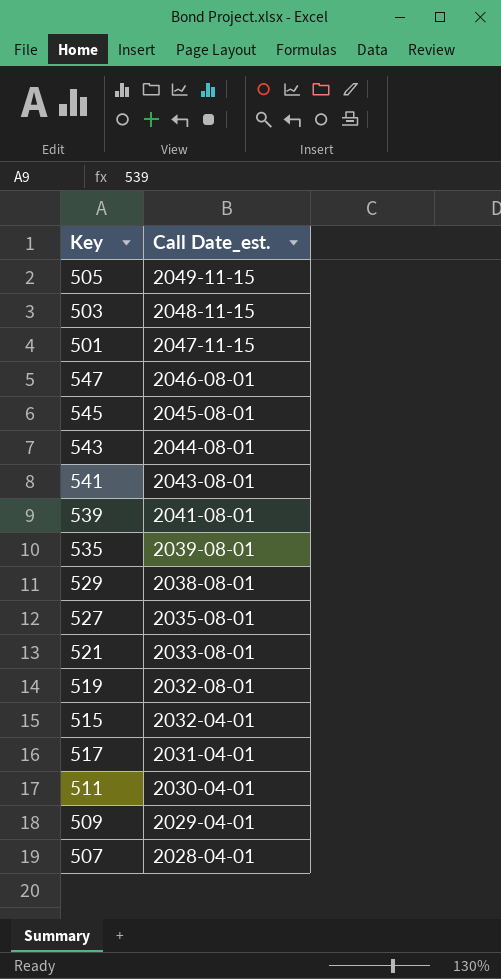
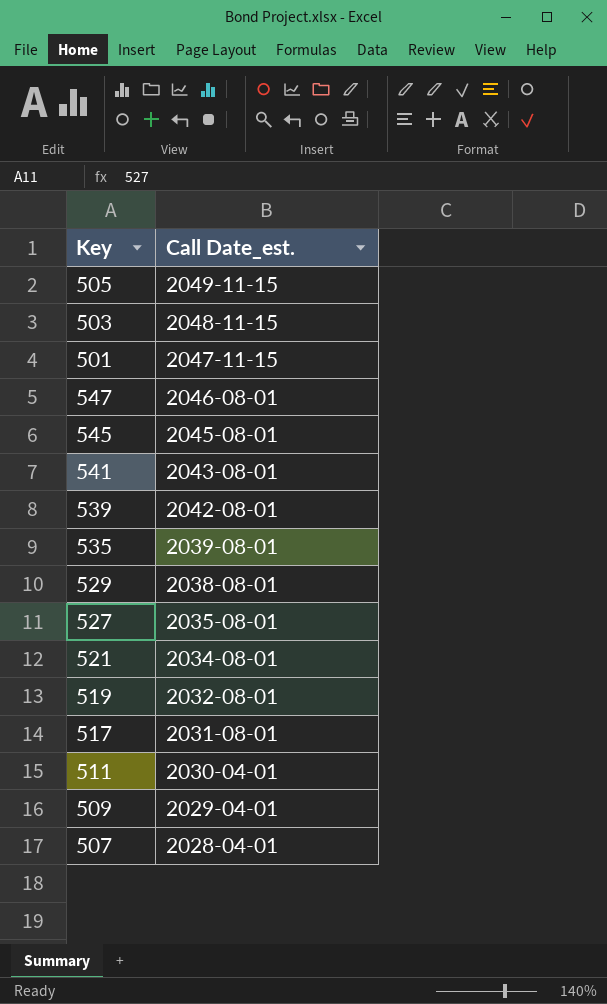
row 543: 2044-08-01 -> none
row 515: 2032-04-01 -> none
539 | Call Date_est.: 2041-08-01 -> 2042-08-01
521 | Call Date_est.: 2033-08-01 -> 2034-08-01
517 | Call Date_est.: 2031-04-01 -> 2031-08-01

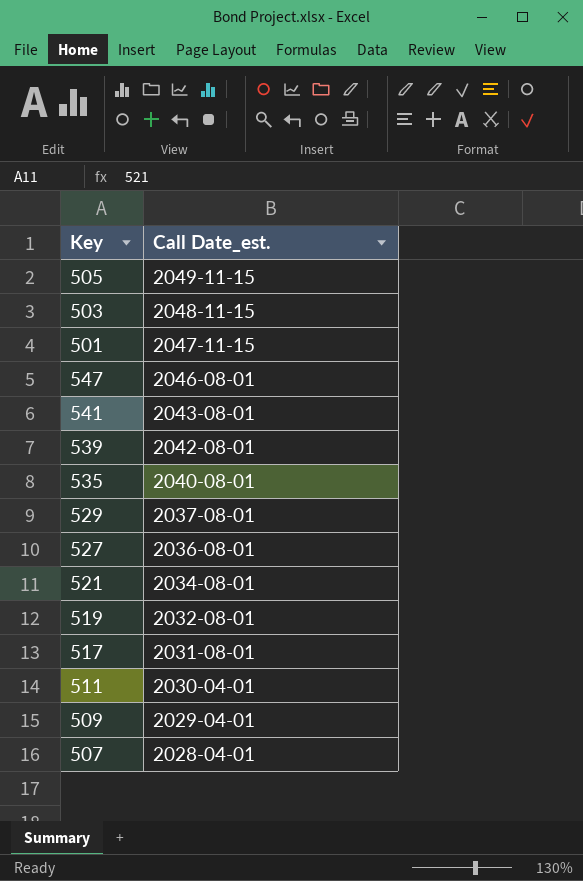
row 545: 2045-08-01 -> none
535 | Call Date_est.: 2039-08-01 -> 2040-08-01
529 | Call Date_est.: 2038-08-01 -> 2037-08-01
527 | Call Date_est.: 2035-08-01 -> 2036-08-01

